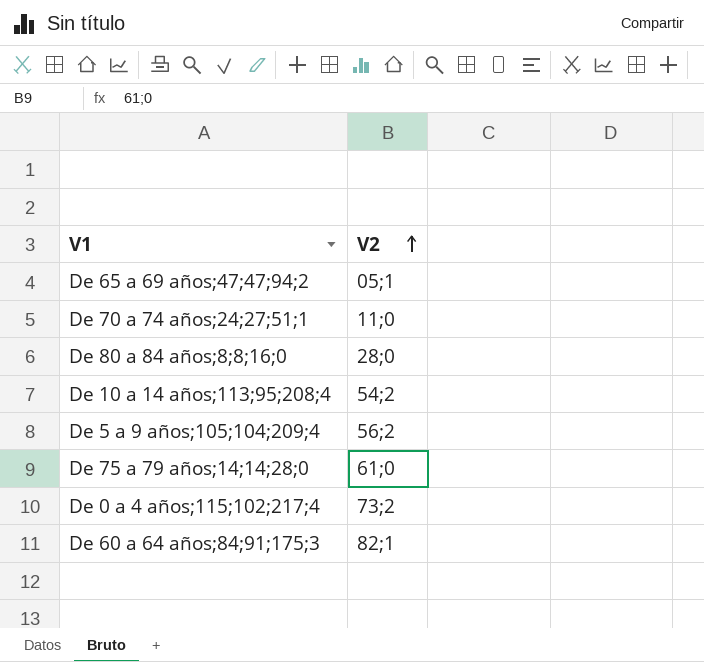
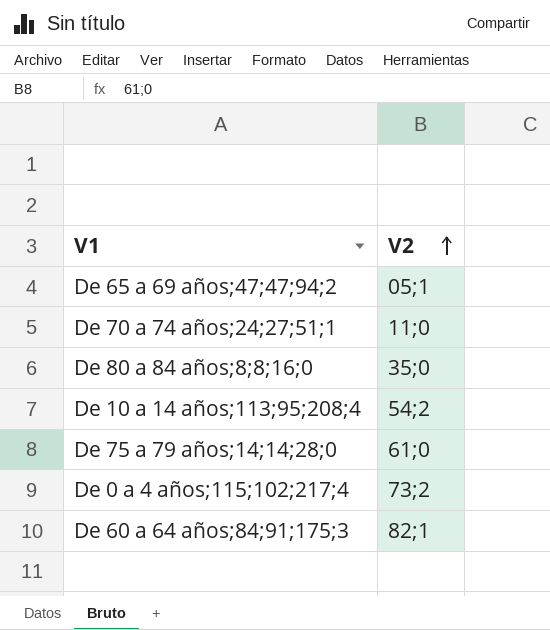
row De 5 a 9 años;105;104;209;4: 56;2 -> none
De 80 a 84 años;8;8;16;0 | V2: 28;0 -> 35;0

